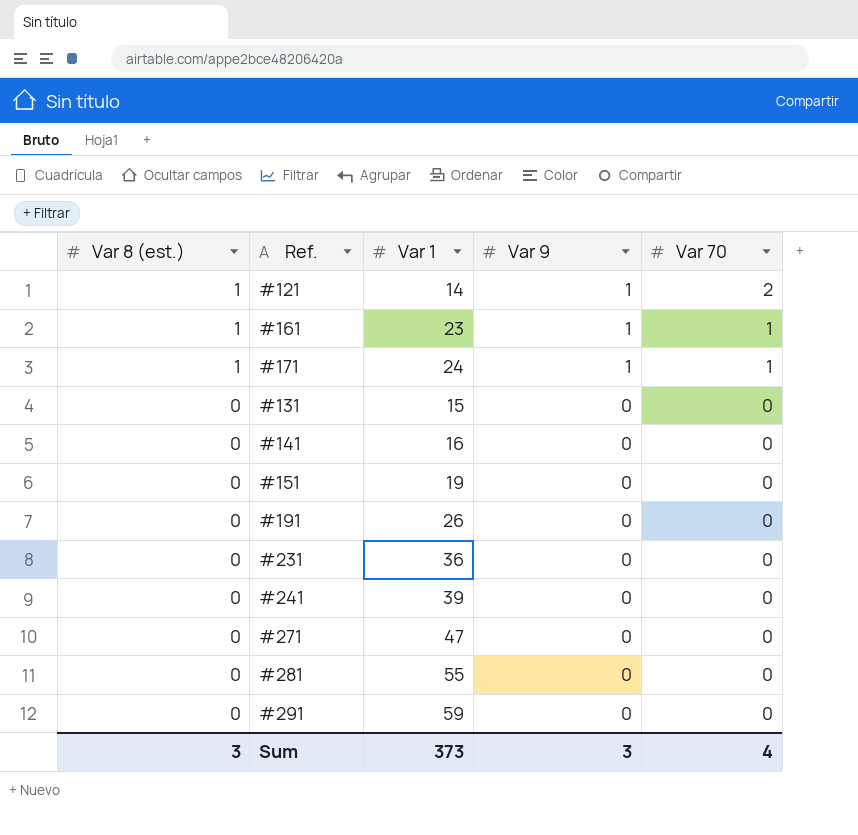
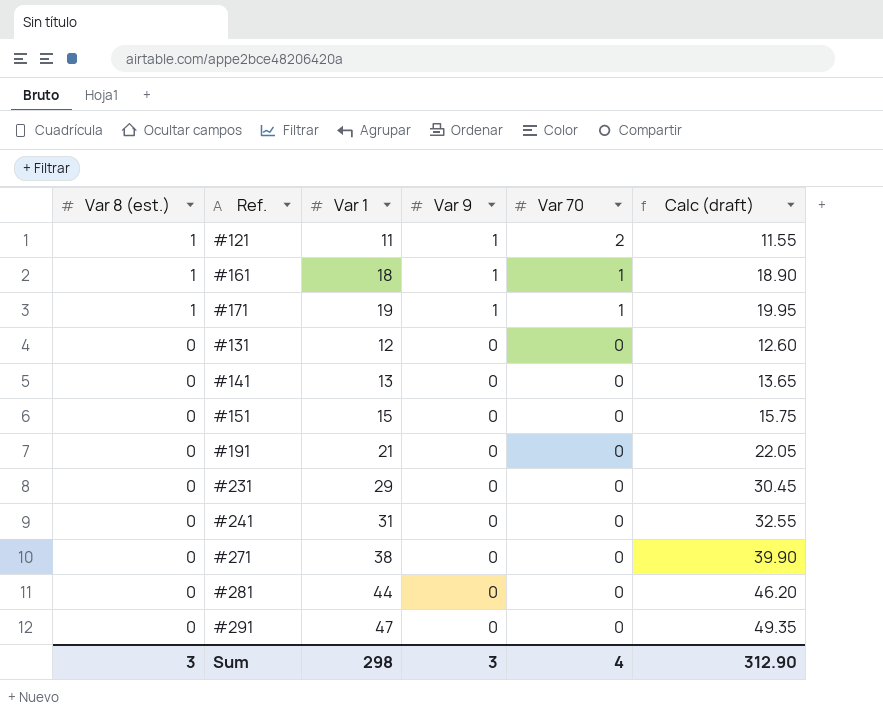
column Calc (draft) | formula: none -> [Var 1] * 1.05
#121 | Var 1: 14 -> 11
#161 | Var 1: 23 -> 18
#171 | Var 1: 24 -> 19
#131 | Var 1: 15 -> 12
#141 | Var 1: 16 -> 13
#151 | Var 1: 19 -> 15
#191 | Var 1: 26 -> 21
#231 | Var 1: 36 -> 29
#241 | Var 1: 39 -> 31
#271 | Var 1: 47 -> 38
#281 | Var 1: 55 -> 44
#291 | Var 1: 59 -> 47
Sum | Var 1: 373 -> 298

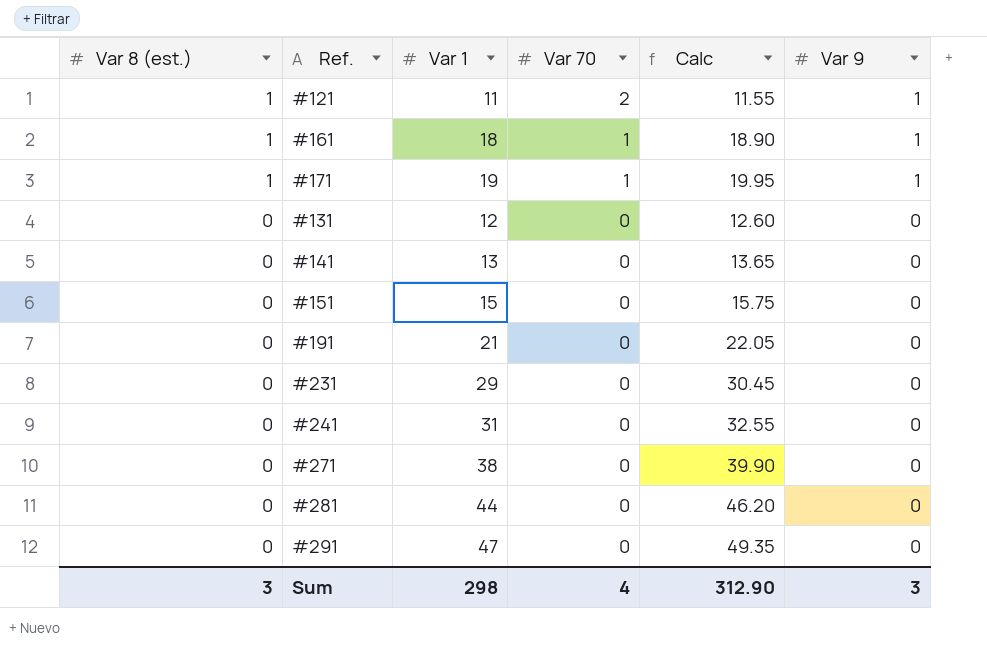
column name: Calc (draft) -> Calc
column Var 9 | position: 4 -> 6

